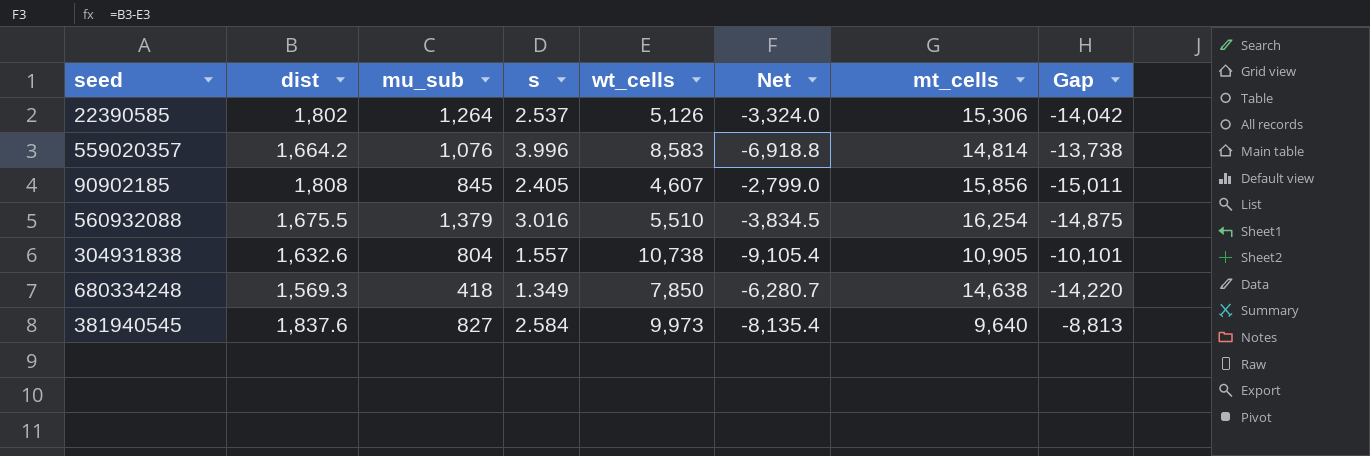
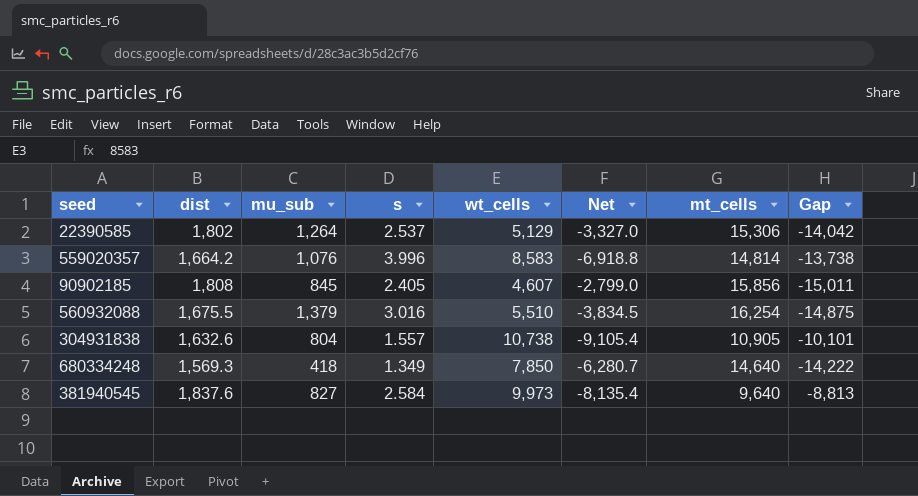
22390585 | wt_cells: 5,126 -> 5,129
22390585 | Net: -3,324.0 -> -3,327.0
680334248 | mt_cells: 14,638 -> 14,640
680334248 | Gap: -14,220 -> -14,222

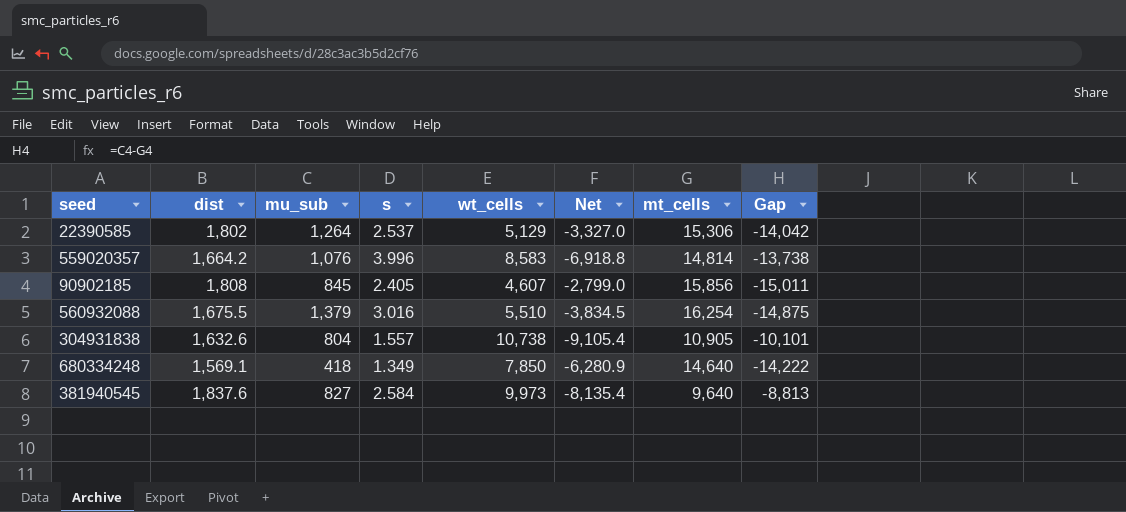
680334248 | dist: 1,569.3 -> 1,569.1
680334248 | Net: -6,280.7 -> -6,280.9

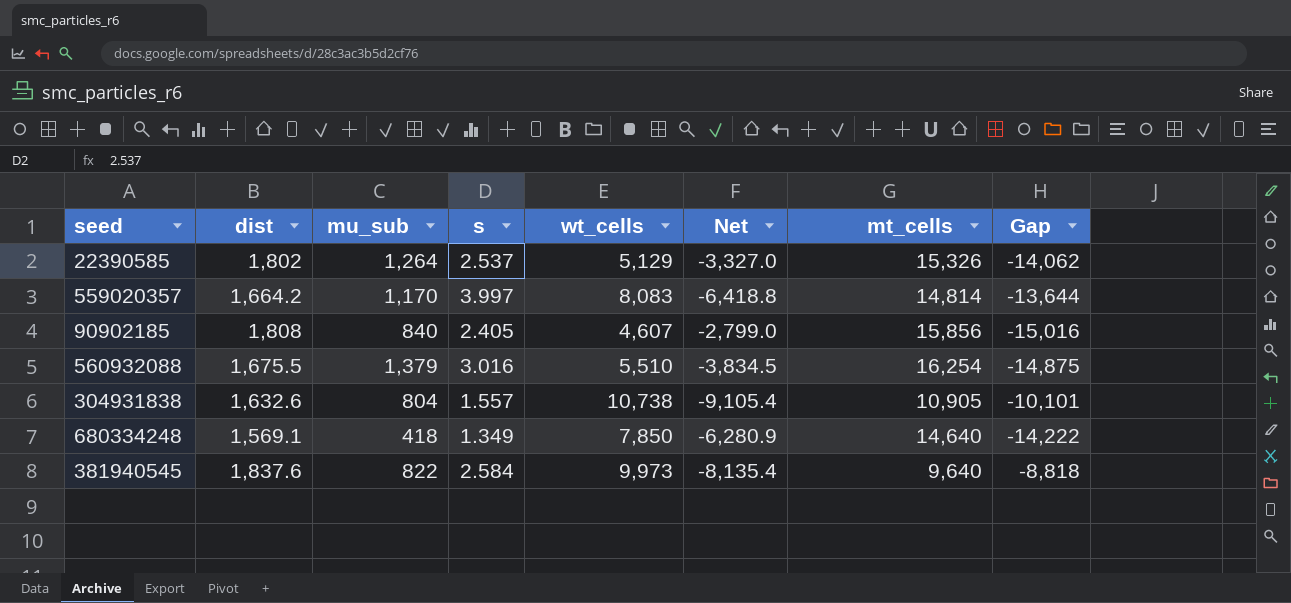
22390585 | mt_cells: 15,306 -> 15,326
22390585 | Gap: -14,042 -> -14,062
559020357 | mu_sub: 1,076 -> 1,170
559020357 | s: 3.996 -> 3.997
559020357 | wt_cells: 8,583 -> 8,083
559020357 | Net: -6,918.8 -> -6,418.8
559020357 | Gap: -13,738 -> -13,644
90902185 | mu_sub: 845 -> 840
90902185 | Gap: -15,011 -> -15,016
381940545 | mu_sub: 827 -> 822
381940545 | Gap: -8,813 -> -8,818

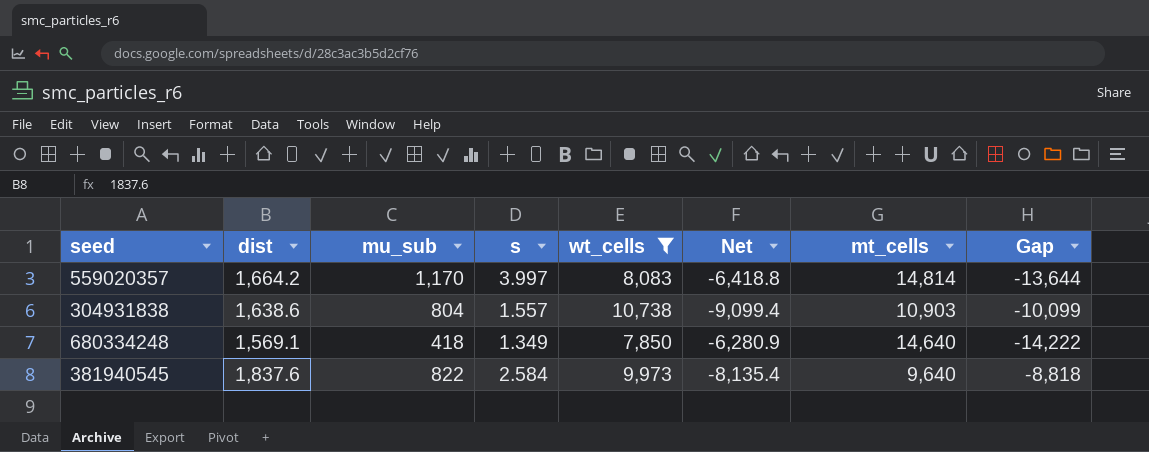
filter: none -> wt_cells >= 7,850
304931838 | dist: 1,632.6 -> 1,638.6
304931838 | Net: -9,105.4 -> -9,099.4
304931838 | mt_cells: 10,905 -> 10,903
304931838 | Gap: -10,101 -> -10,099

